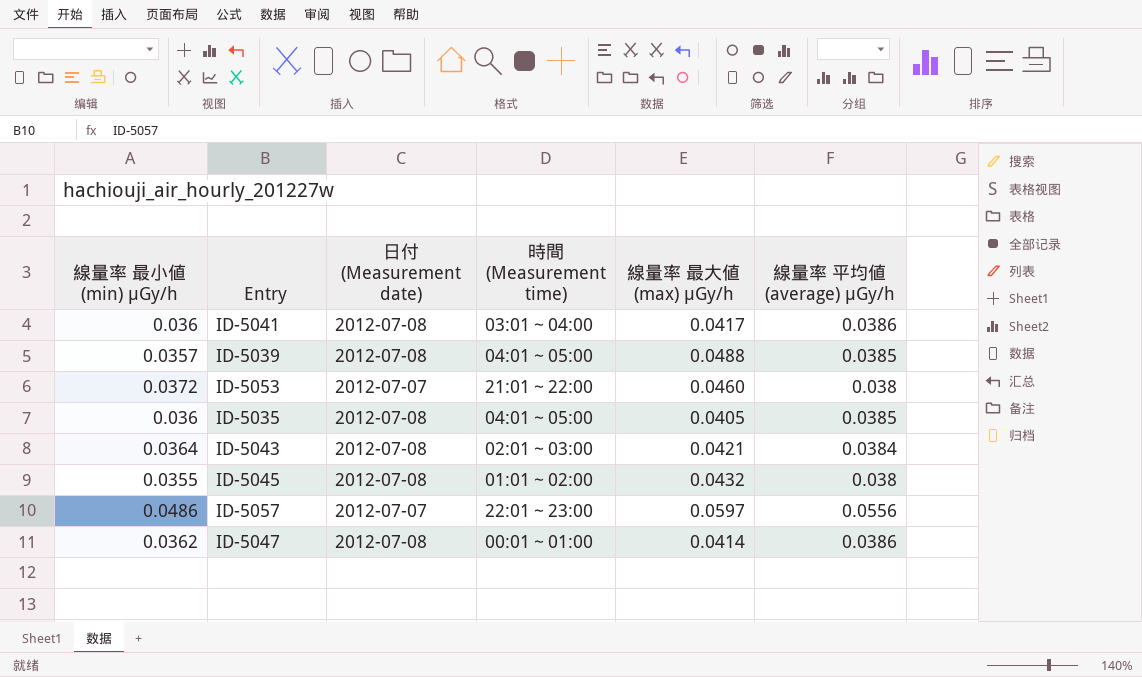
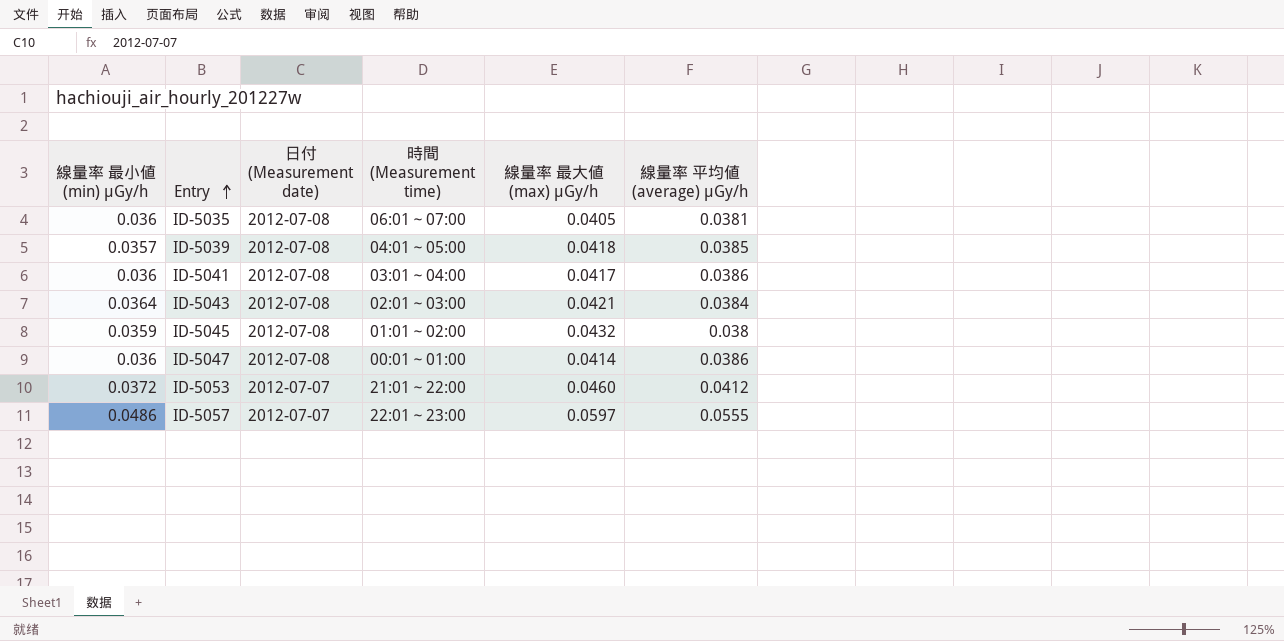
row order: none -> Entry ascending
ID-5035 | 時間 (Measurement time): 04:01～05:00 -> 06:01～07:00
ID-5035 | 線量率 平均値 (average) μGy/h: 0.0385 -> 0.0381
ID-5039 | 線量率 最大値 (max) μGy/h: 0.0488 -> 0.0418
ID-5045 | 線量率 最小値 (min) μGy/h: 0.0355 -> 0.0359
ID-5047 | 線量率 最小値 (min) μGy/h: 0.0362 -> 0.036
ID-5053 | 線量率 平均値 (average) μGy/h: 0.038 -> 0.0412
ID-5057 | 線量率 平均値 (average) μGy/h: 0.0556 -> 0.0555

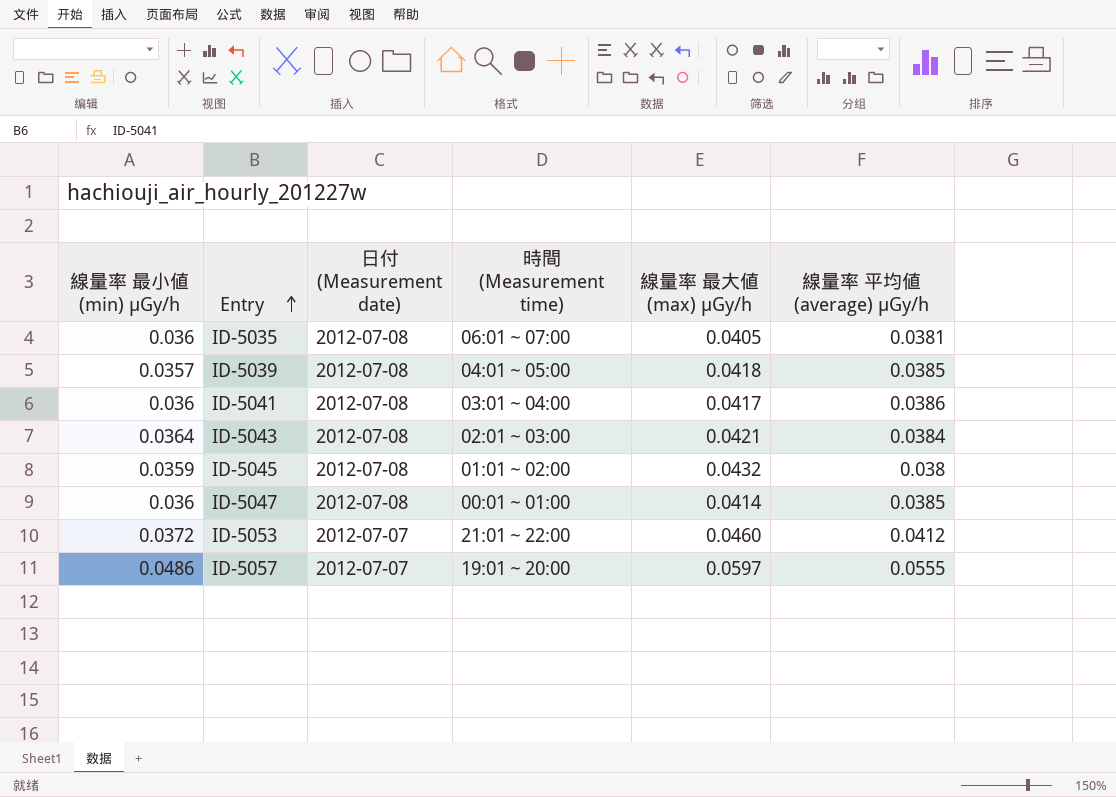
ID-5047 | 線量率 平均値 (average) μGy/h: 0.0386 -> 0.0385
ID-5057 | 時間 (Measurement time): 22:01～23:00 -> 19:01～20:00

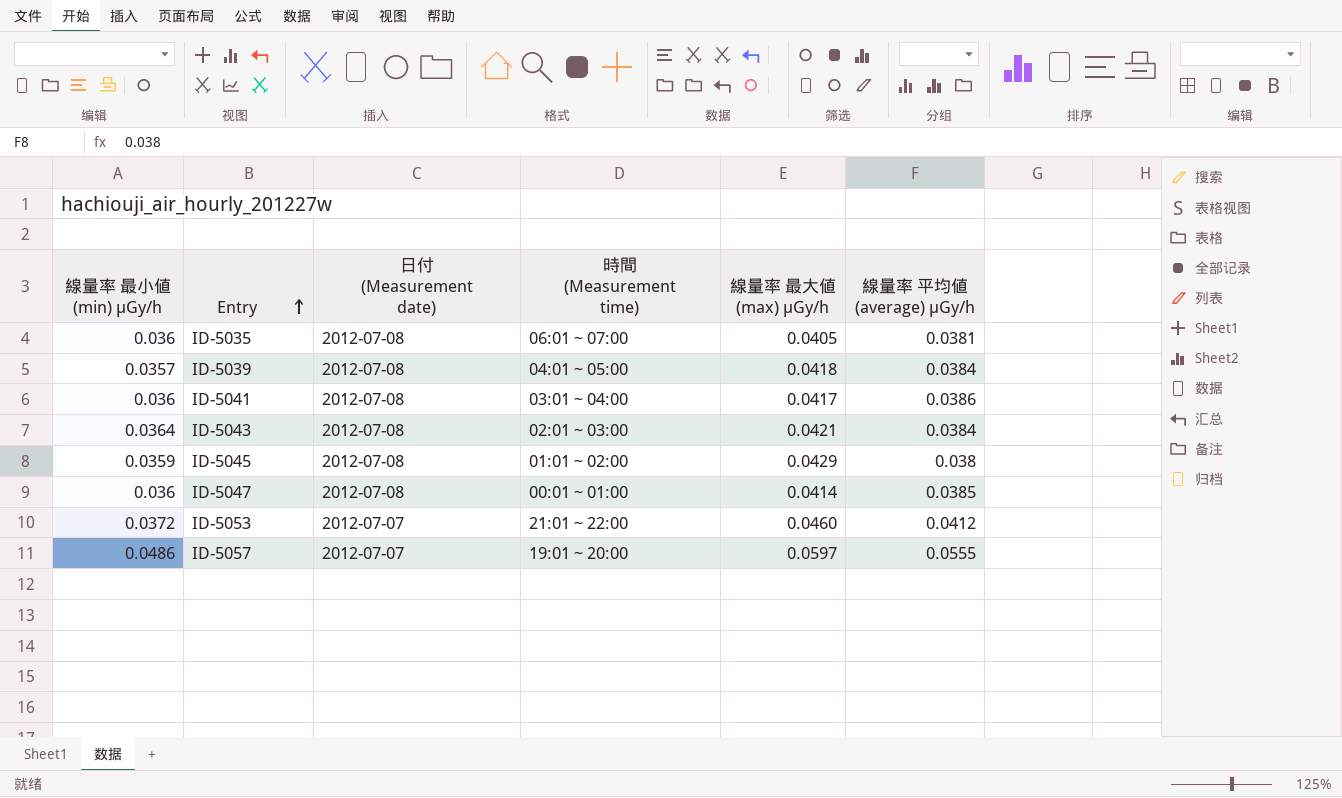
ID-5039 | 線量率 平均値 (average) μGy/h: 0.0385 -> 0.0384
ID-5045 | 線量率 最大値 (max) μGy/h: 0.0432 -> 0.0429

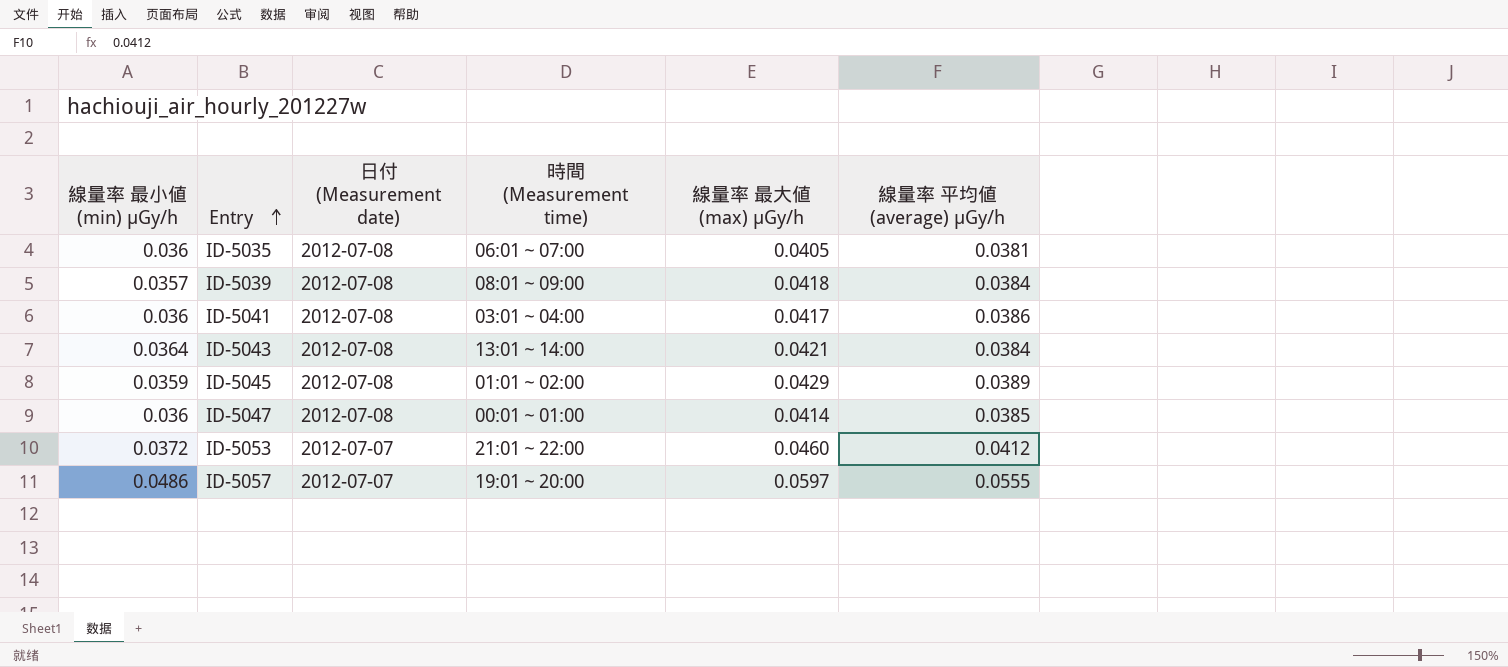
ID-5039 | 時間 (Measurement time): 04:01～05:00 -> 08:01～09:00
ID-5043 | 時間 (Measurement time): 02:01～03:00 -> 13:01～14:00
ID-5045 | 線量率 平均値 (average) μGy/h: 0.038 -> 0.0389

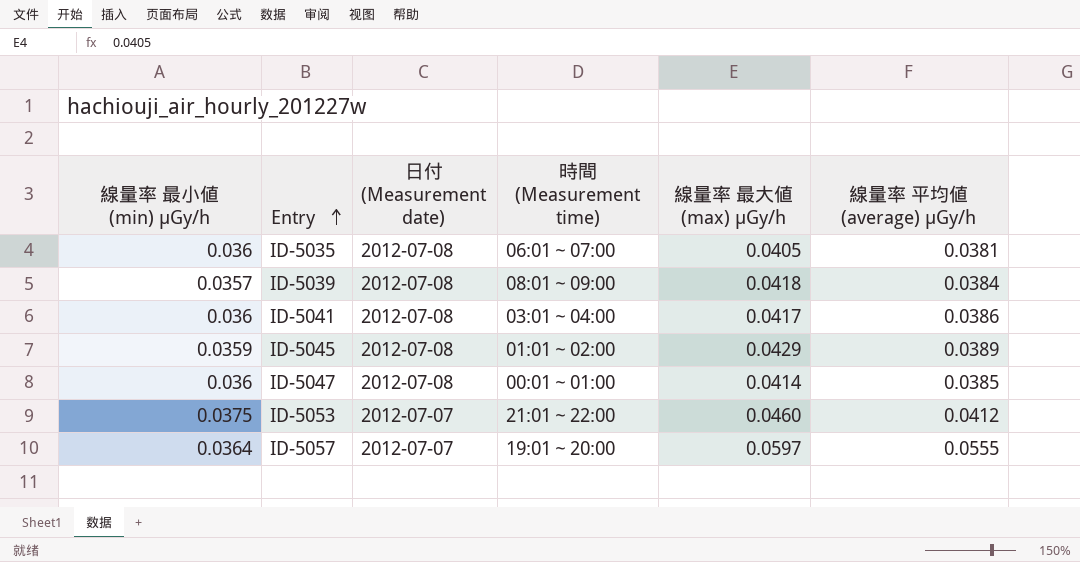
row ID-5043: 0.0364 | 2012-07-08 | 13:01～14:00 | 0.0421 | 0.0384 -> none
ID-5053 | 線量率 最小値 (min) μGy/h: 0.0372 -> 0.0375
ID-5057 | 線量率 最小値 (min) μGy/h: 0.0486 -> 0.0364

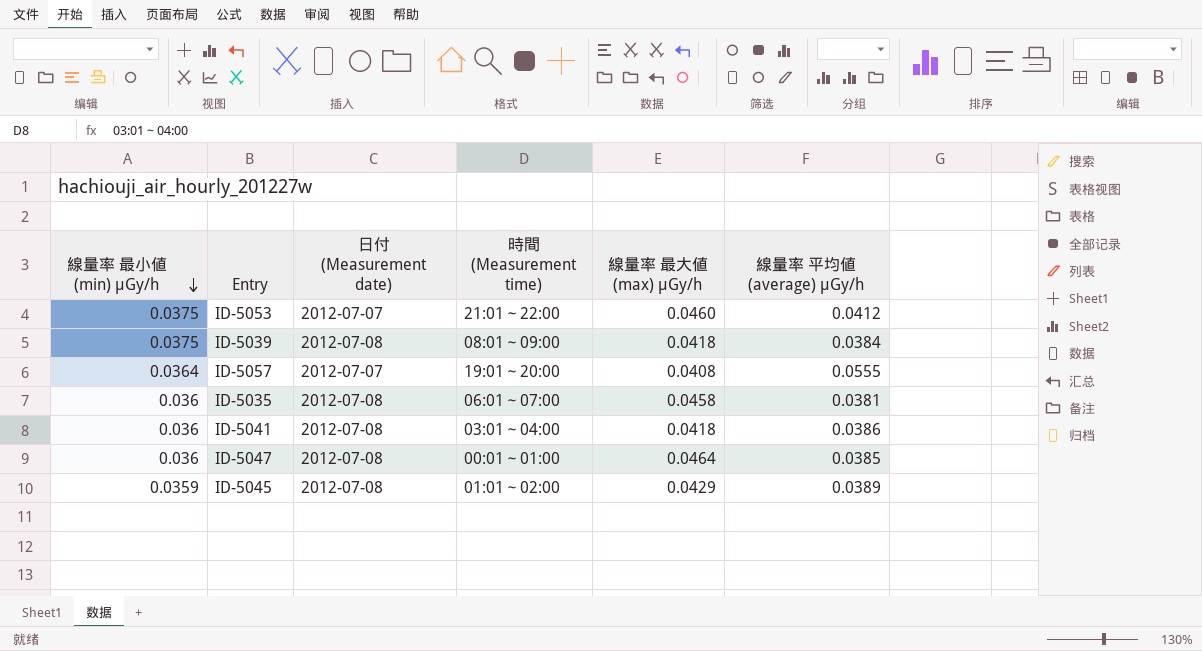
row order: Entry ascending -> 線量率 最小値 (min) μGy/h descending
ID-5039 | 線量率 最小値 (min) μGy/h: 0.0357 -> 0.0375
ID-5057 | 線量率 最大値 (max) μGy/h: 0.0597 -> 0.0408
ID-5035 | 線量率 最大値 (max) μGy/h: 0.0405 -> 0.0458
ID-5041 | 線量率 最大値 (max) μGy/h: 0.0417 -> 0.0418
ID-5047 | 線量率 最大値 (max) μGy/h: 0.0414 -> 0.0464

